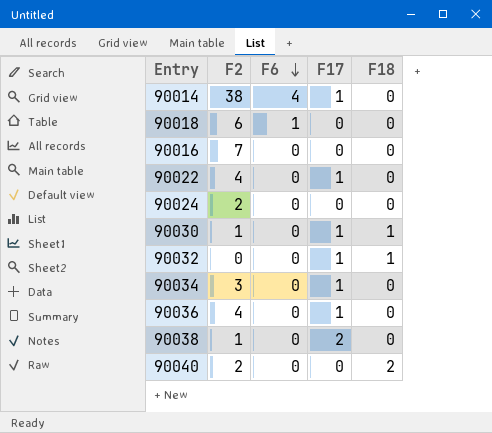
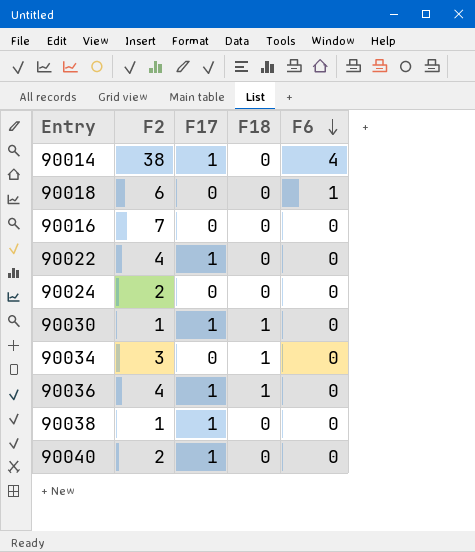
column F6 | position: 3 -> 5
row 90032: 0 | 0 | 1 | 1 -> none
90034 | F17: 1 -> 0
90034 | F18: 0 -> 1
90036 | F18: 0 -> 1
90038 | F17: 2 -> 1
90040 | F17: 0 -> 1
90040 | F18: 2 -> 0

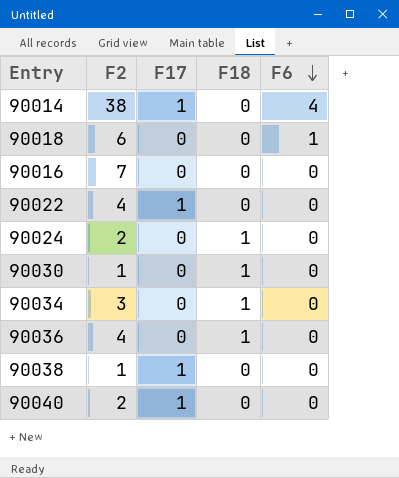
90024 | F18: 0 -> 1
90030 | F17: 1 -> 0
90036 | F17: 1 -> 0

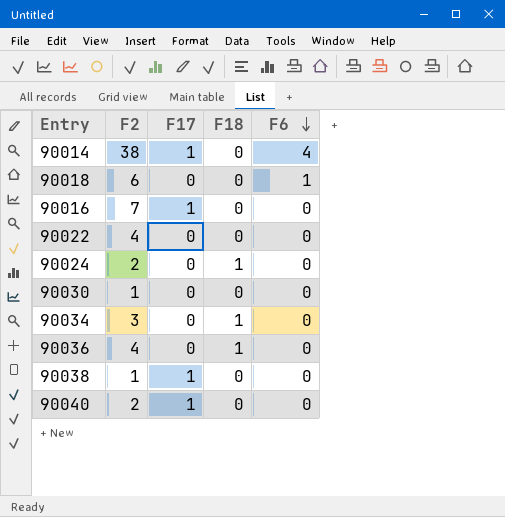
90016 | F17: 0 -> 1
90022 | F17: 1 -> 0
90030 | F18: 1 -> 0

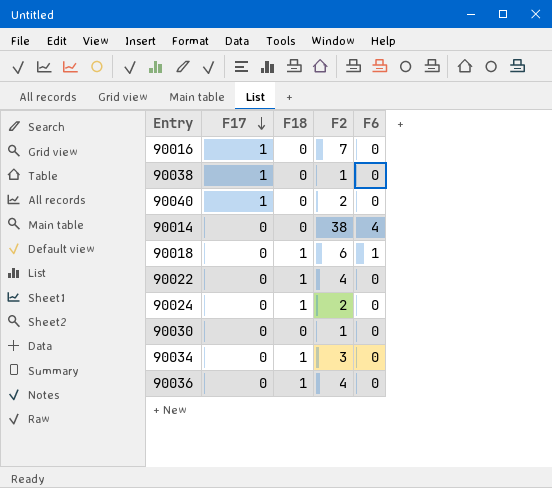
row order: F6 descending -> F17 descending
column F2 | position: 2 -> 4
90014 | F17: 1 -> 0
90018 | F18: 0 -> 1
90022 | F18: 0 -> 1

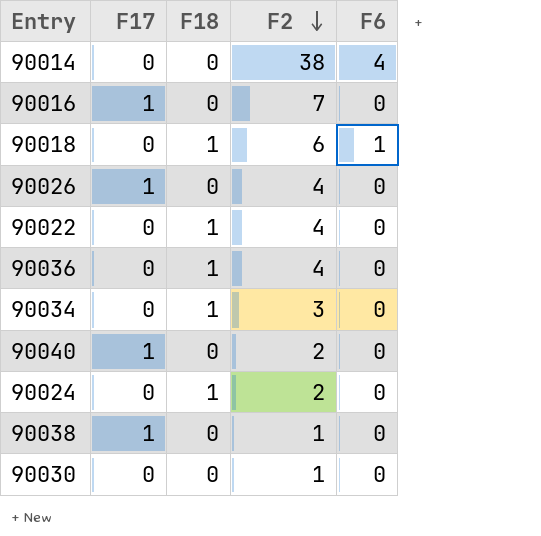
row order: F17 descending -> F2 descending
row 90026: none -> 1 | 0 | 4 | 0

